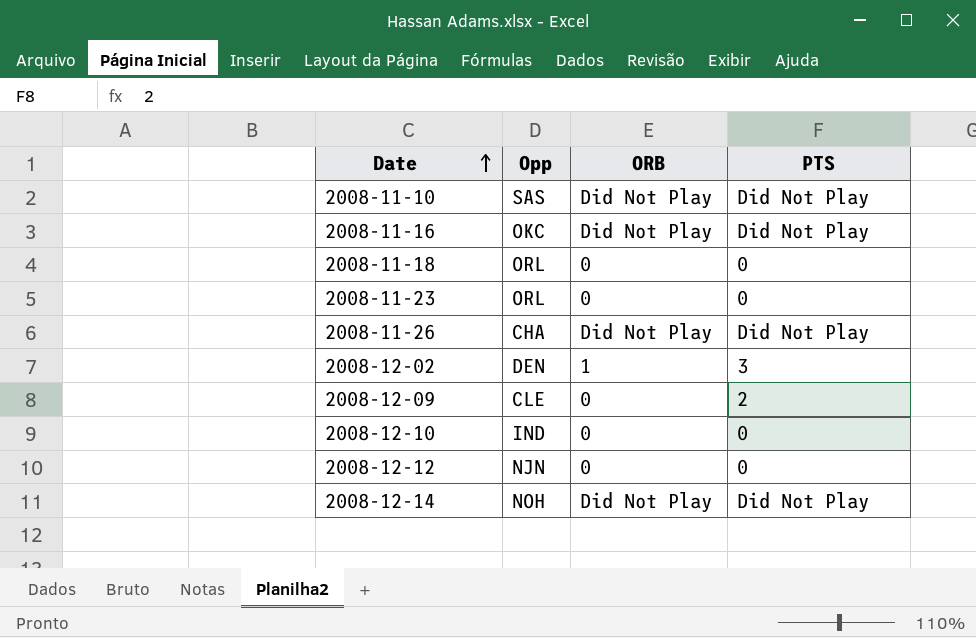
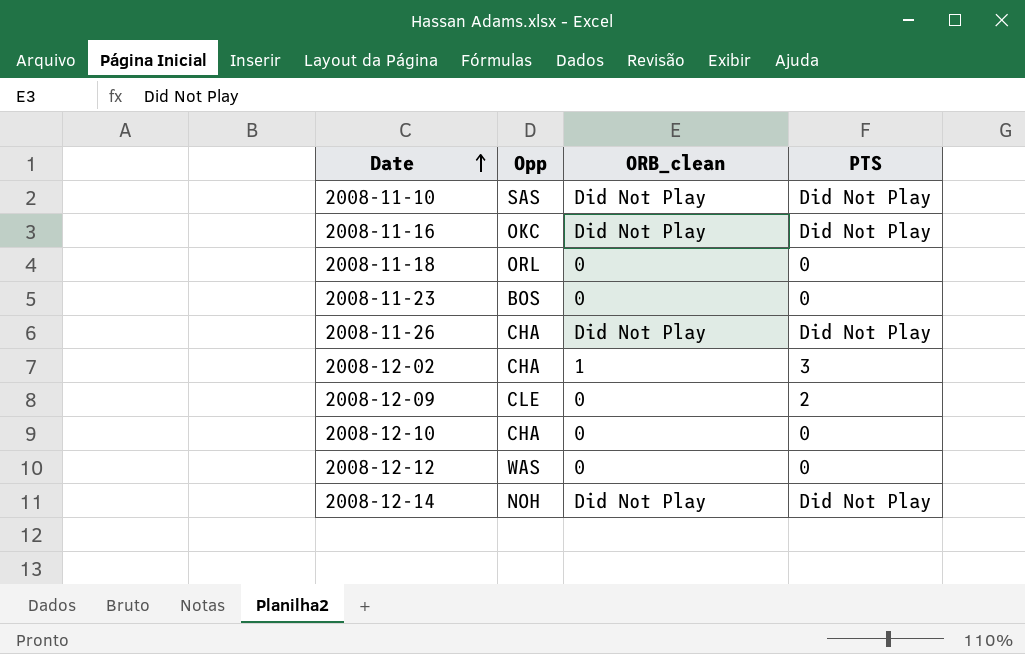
column name: ORB -> ORB_clean
2008-11-23 | Opp: ORL -> BOS
2008-12-02 | Opp: DEN -> CHA
2008-12-10 | Opp: IND -> CHA
2008-12-12 | Opp: NJN -> WAS

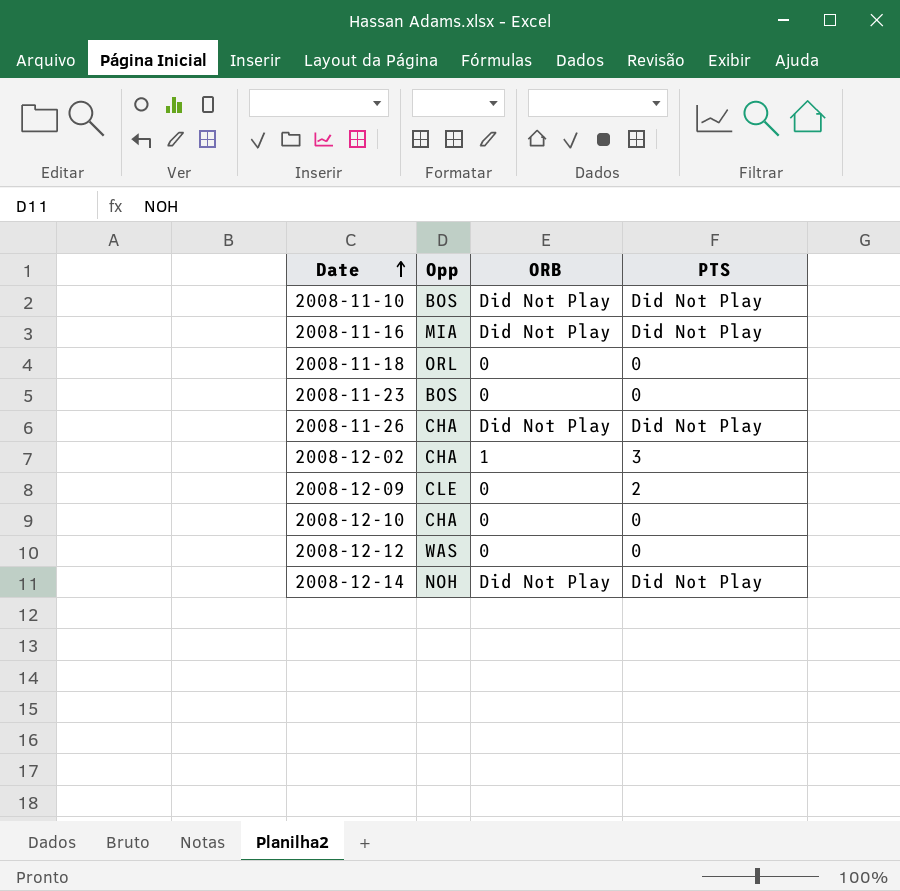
column name: ORB_clean -> ORB
2008-11-10 | Opp: SAS -> BOS
2008-11-16 | Opp: OKC -> MIA

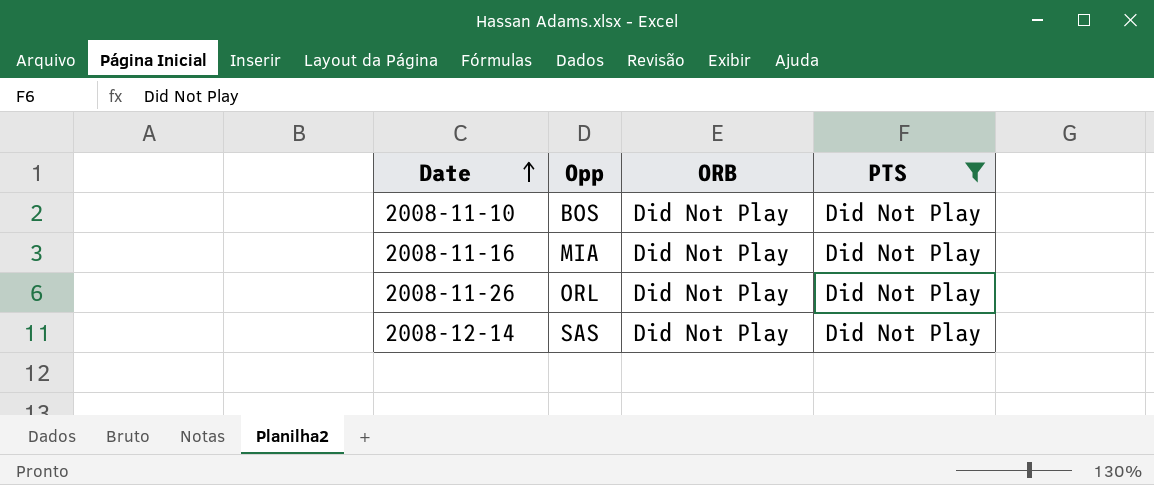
filter: none -> PTS = Did Not Play
2008-11-26 | Opp: CHA -> ORL
2008-12-14 | Opp: NOH -> SAS

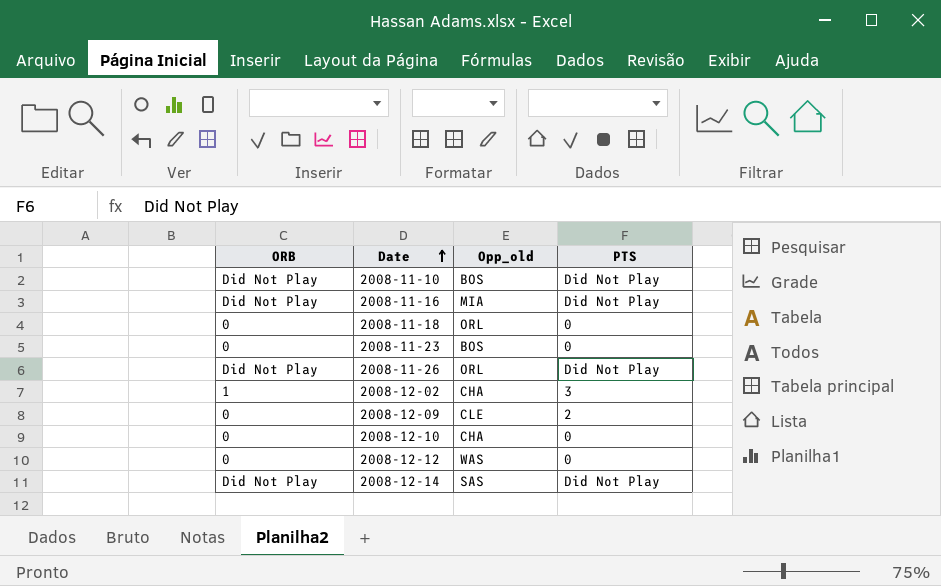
filter: PTS = Did Not Play -> none
column ORB | position: 3 -> 1
column name: Opp -> Opp_old

